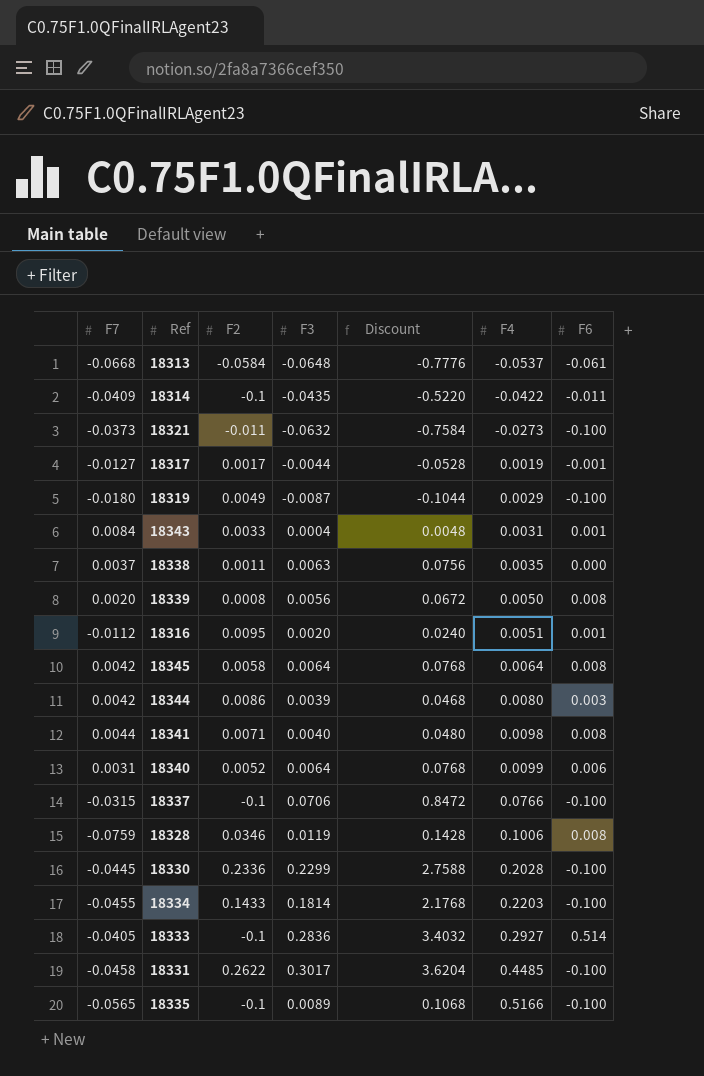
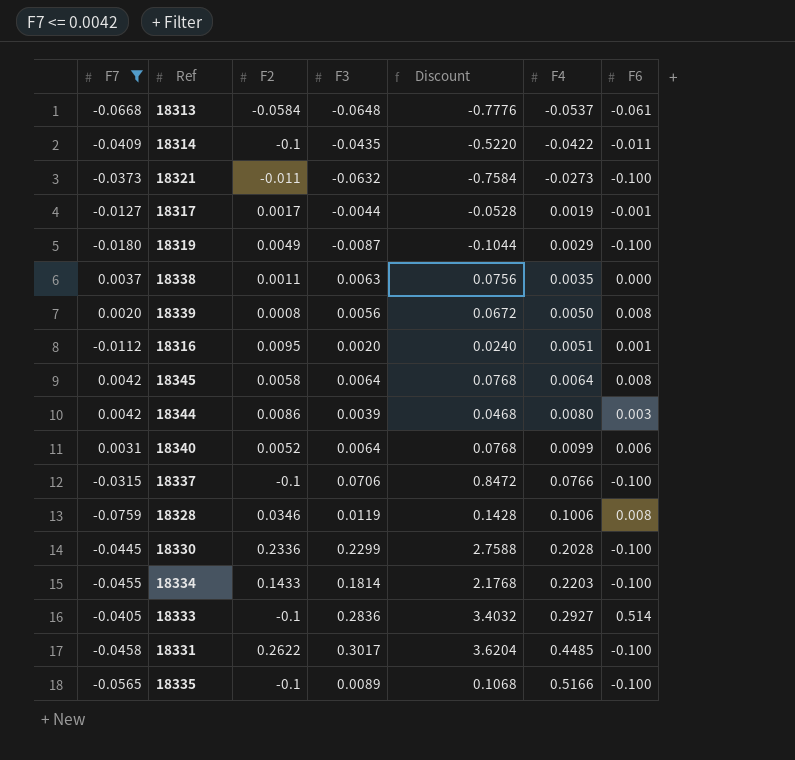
filter: none -> F7 <= 0.0042

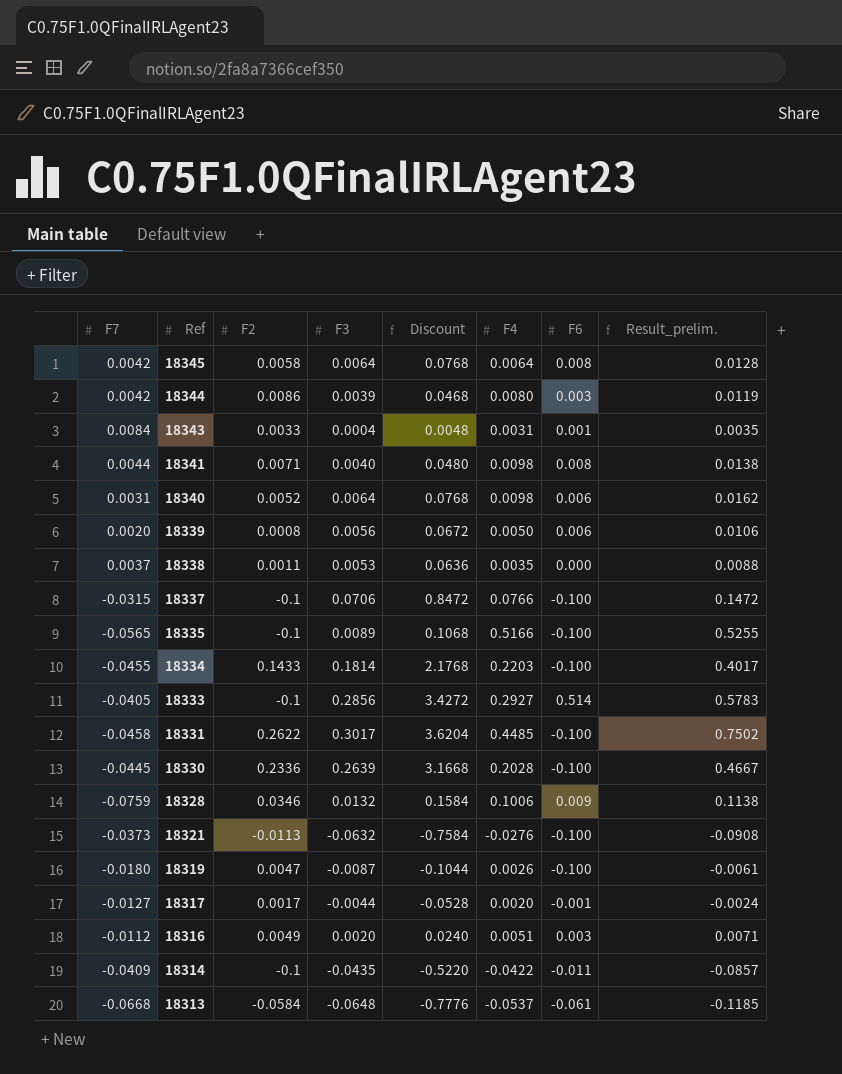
filter: F7 <= 0.0042 -> none
row order: F4 ascending -> Ref descending
column Result_prelim. | formula: none -> [F3] + [F4]
18340 | F4: 0.0099 -> 0.0098
18339 | F6: 0.008 -> 0.006
18338 | F3: 0.0063 -> 0.0053
18338 | Discount: 0.0756 -> 0.0636
18333 | F3: 0.2836 -> 0.2856
18333 | Discount: 3.4032 -> 3.4272
18330 | F3: 0.2299 -> 0.2639
18330 | Discount: 2.7588 -> 3.1668
18328 | F3: 0.0119 -> 0.0132
18328 | Discount: 0.1428 -> 0.1584
18328 | F6: 0.008 -> 0.009
18321 | F2: -0.011 -> -0.0113
18321 | F4: -0.0273 -> -0.0276
18319 | F2: 0.0049 -> 0.0047
18319 | F4: 0.0029 -> 0.0026
18317 | F4: 0.0019 -> 0.0020
18316 | F2: 0.0095 -> 0.0049
18316 | F6: 0.001 -> 0.003

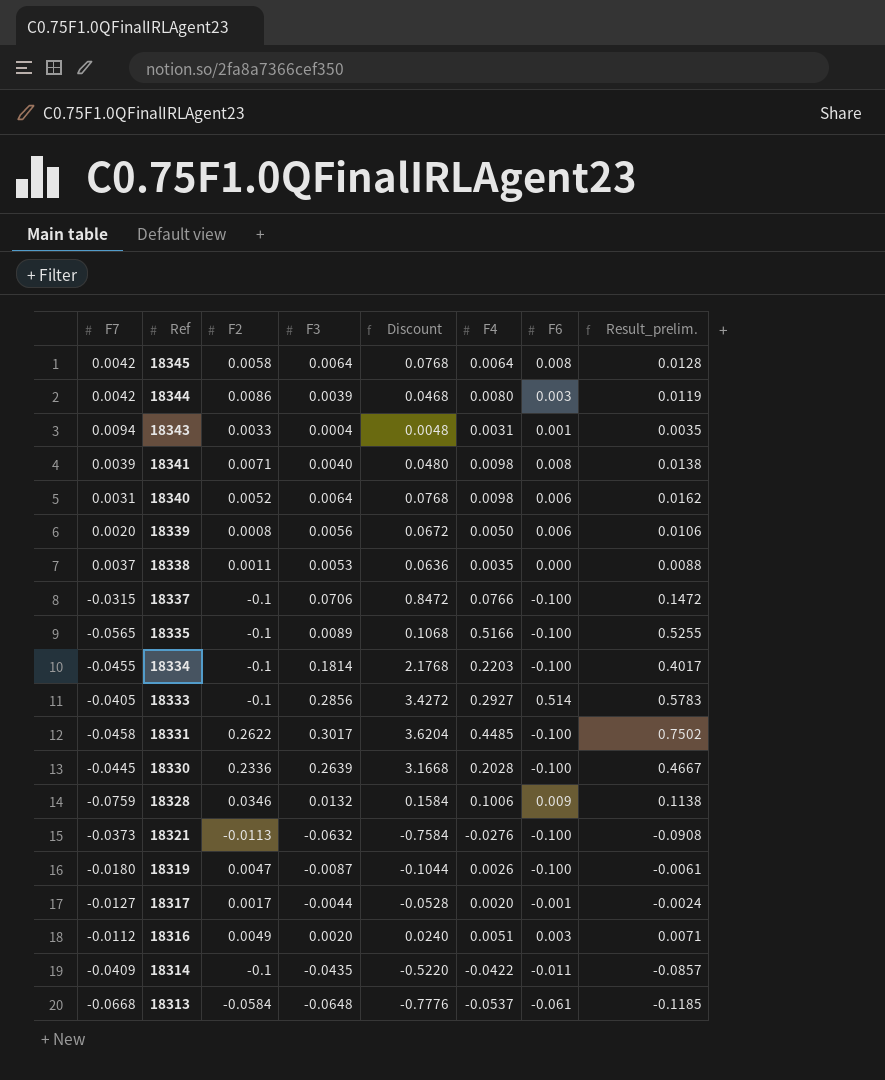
18343 | F7: 0.0084 -> 0.0094
18341 | F7: 0.0044 -> 0.0039
18334 | F2: 0.1433 -> -0.1

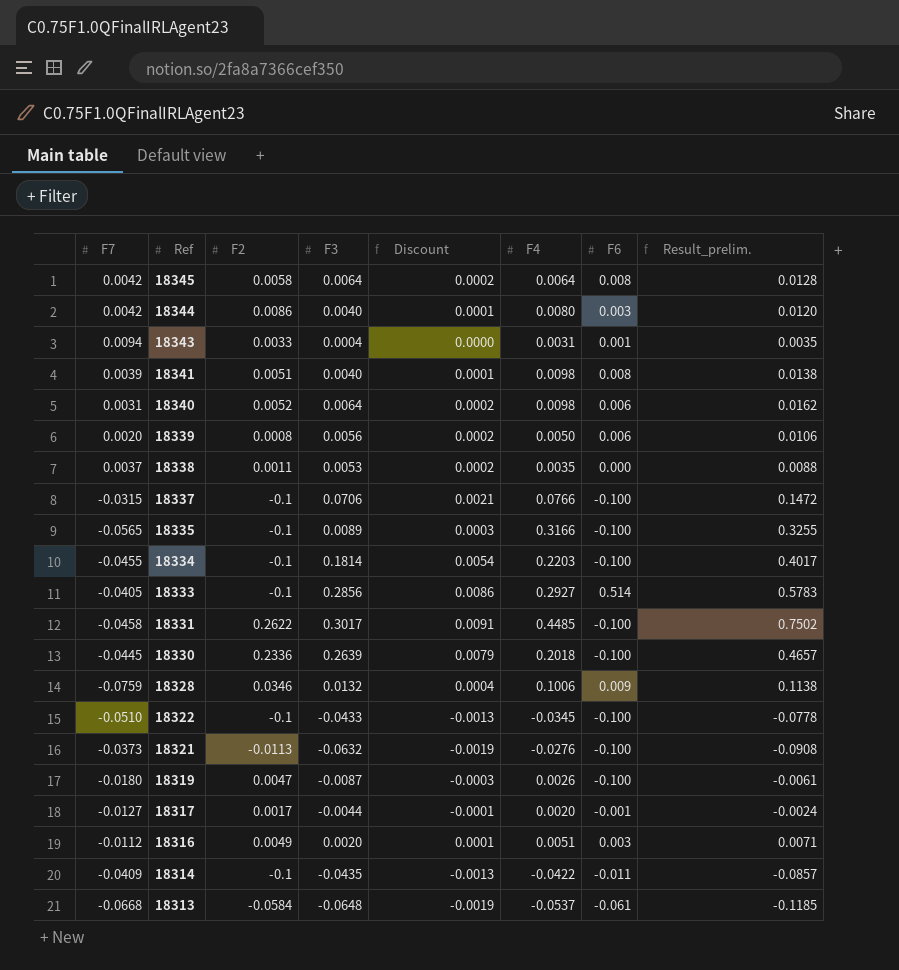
column Discount | formula: [F3] * 12 -> [F3] * 0.03
18344 | F3: 0.0039 -> 0.0040
18344 | Result_prelim.: 0.0119 -> 0.0120
18341 | F2: 0.0071 -> 0.0051
18335 | F4: 0.5166 -> 0.3166
18335 | Result_prelim.: 0.5255 -> 0.3255
18330 | F4: 0.2028 -> 0.2018
18330 | Result_prelim.: 0.4667 -> 0.4657
row 18322: none -> -0.0510 | -0.1 | -0.0433 | -0.0013 | -0.0345 | -0.100 | -0.0778

